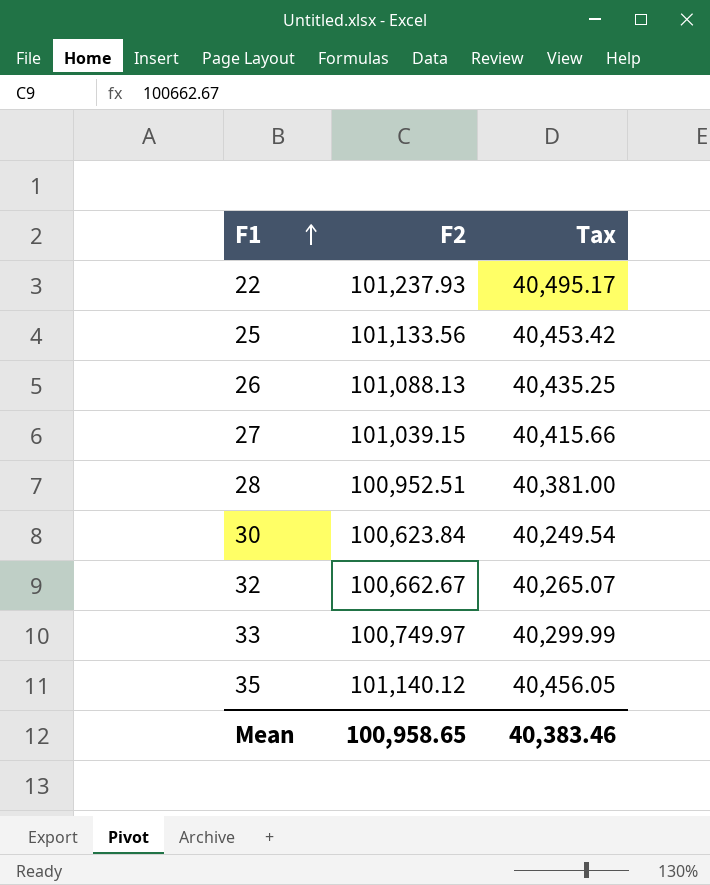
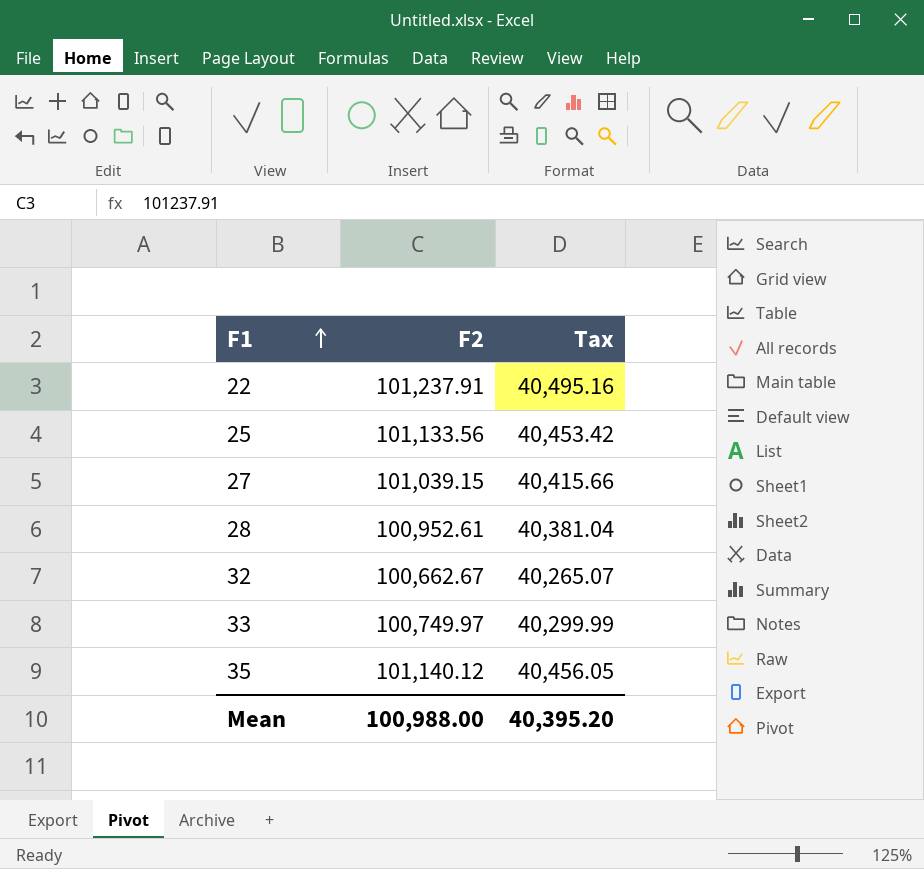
row 26: 101,088.13 | 40,435.25 -> none
row 30: 100,623.84 | 40,249.54 -> none
22 | F2: 101,237.93 -> 101,237.91
22 | Tax: 40,495.17 -> 40,495.16
28 | F2: 100,952.51 -> 100,952.61
28 | Tax: 40,381.00 -> 40,381.04
Mean | F2: 100,958.65 -> 100,988.00
Mean | Tax: 40,383.46 -> 40,395.20

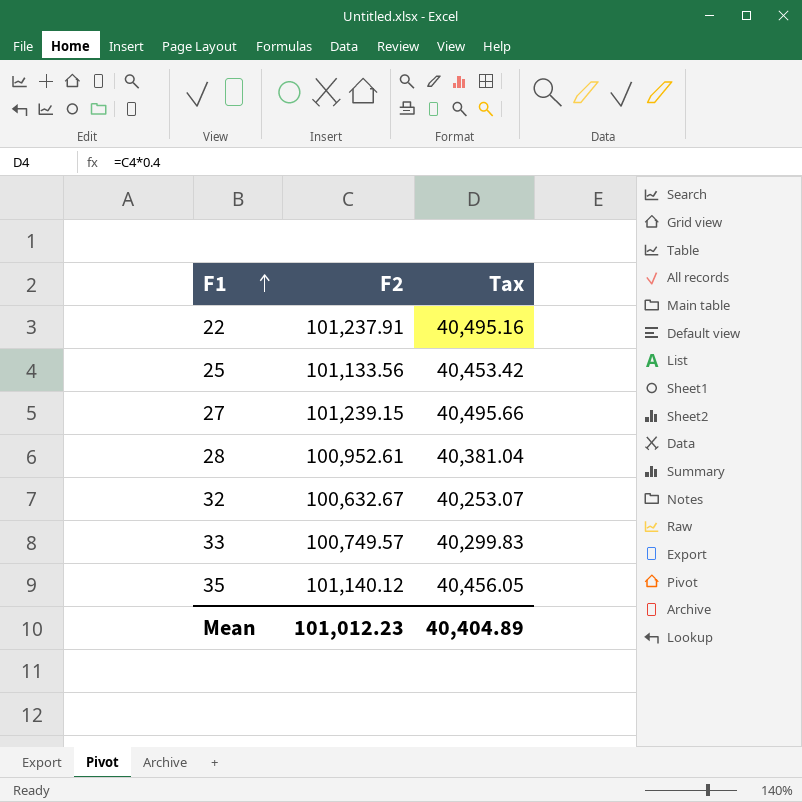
27 | F2: 101,039.15 -> 101,239.15
27 | Tax: 40,415.66 -> 40,495.66
32 | F2: 100,662.67 -> 100,632.67
32 | Tax: 40,265.07 -> 40,253.07
33 | F2: 100,749.97 -> 100,749.57
33 | Tax: 40,299.99 -> 40,299.83
Mean | F2: 100,988.00 -> 101,012.23
Mean | Tax: 40,395.20 -> 40,404.89

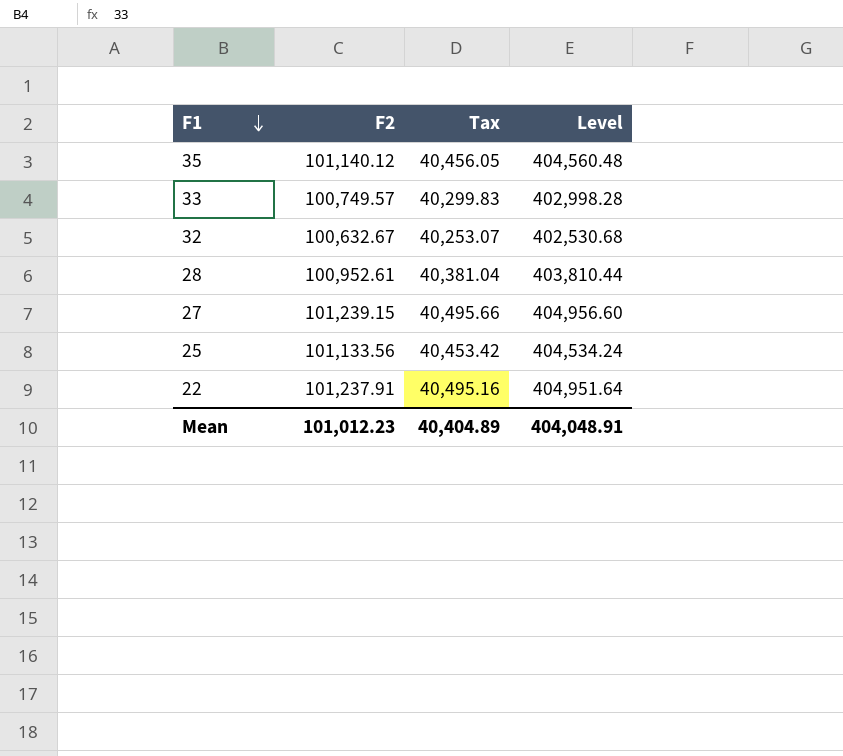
row order: F1 ascending -> F1 descending
column Level | formula: none -> [F2] * 4

